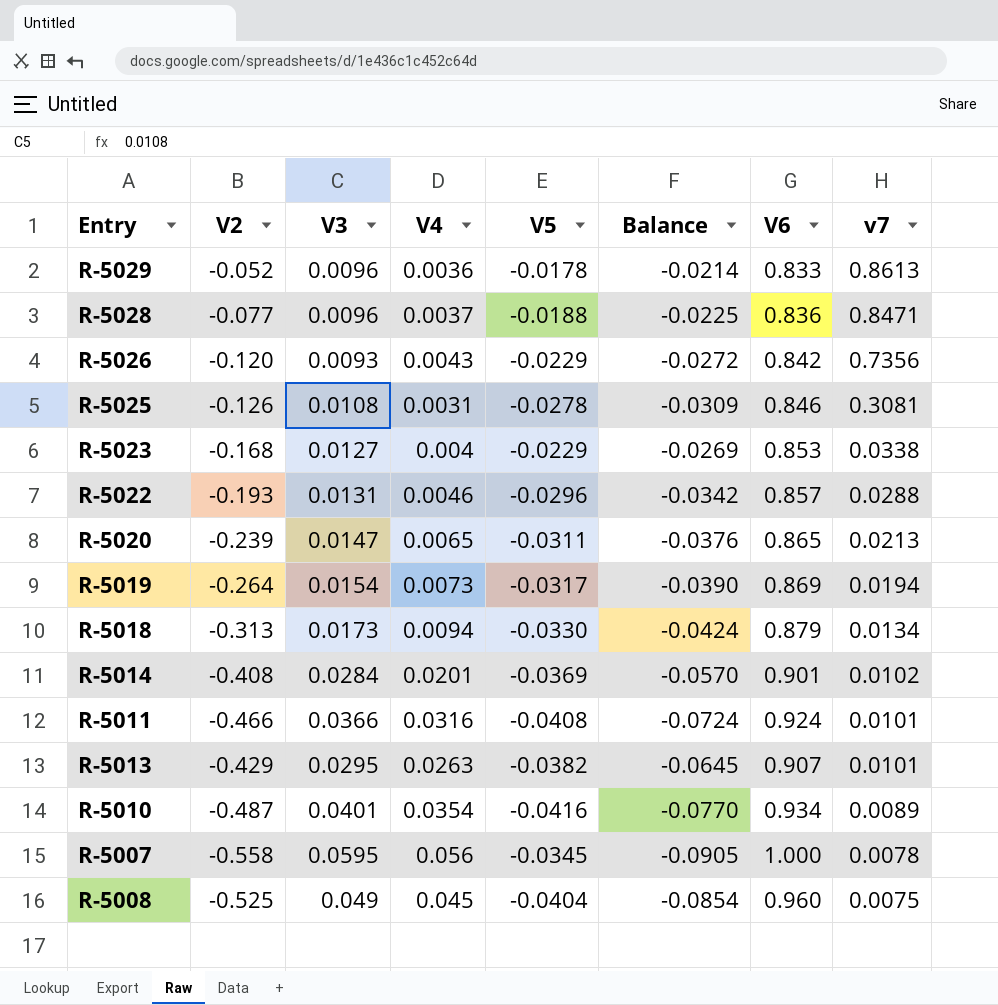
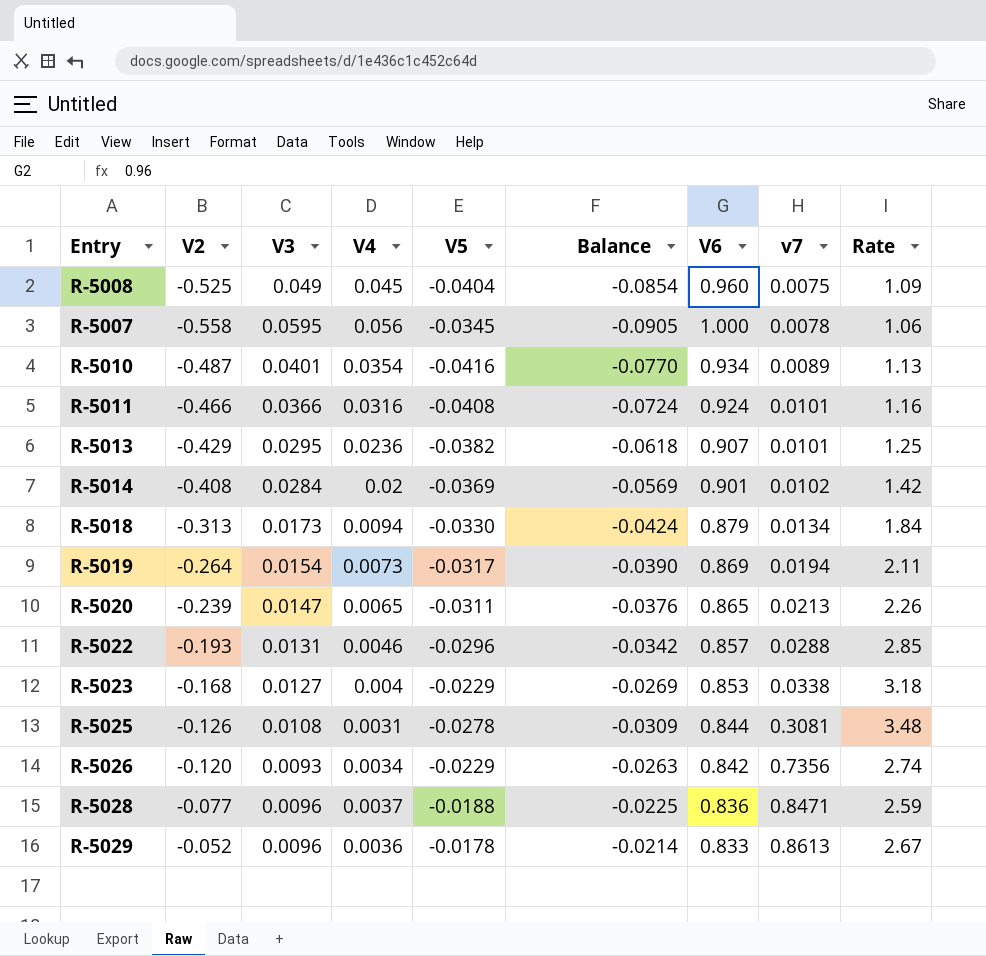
row order: v7 descending -> v7 ascending
column Rate | formula: none -> [V3] / [V4]
R-5013 | V4: 0.0263 -> 0.0236
R-5013 | Balance: -0.0645 -> -0.0618
R-5014 | V4: 0.0201 -> 0.02
R-5014 | Balance: -0.0570 -> -0.0569
R-5025 | V6: 0.846 -> 0.844
R-5026 | V4: 0.0043 -> 0.0034
R-5026 | Balance: -0.0272 -> -0.0263

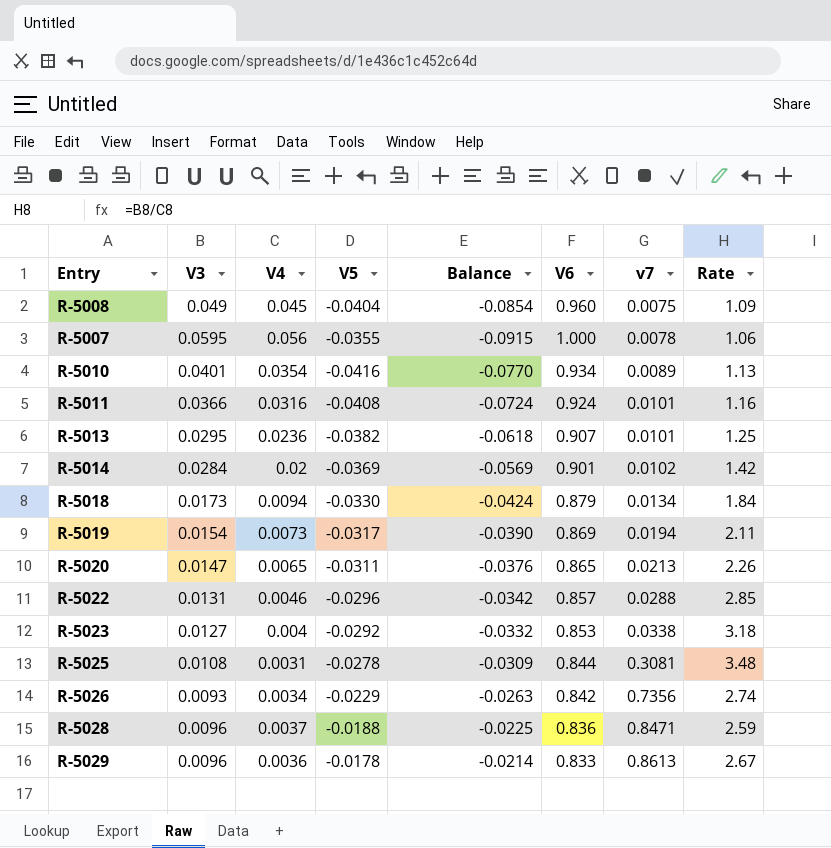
column V2 | position: 2 -> none
R-5007 | V5: -0.0345 -> -0.0355
R-5007 | Balance: -0.0905 -> -0.0915
R-5023 | V5: -0.0229 -> -0.0292
R-5023 | Balance: -0.0269 -> -0.0332

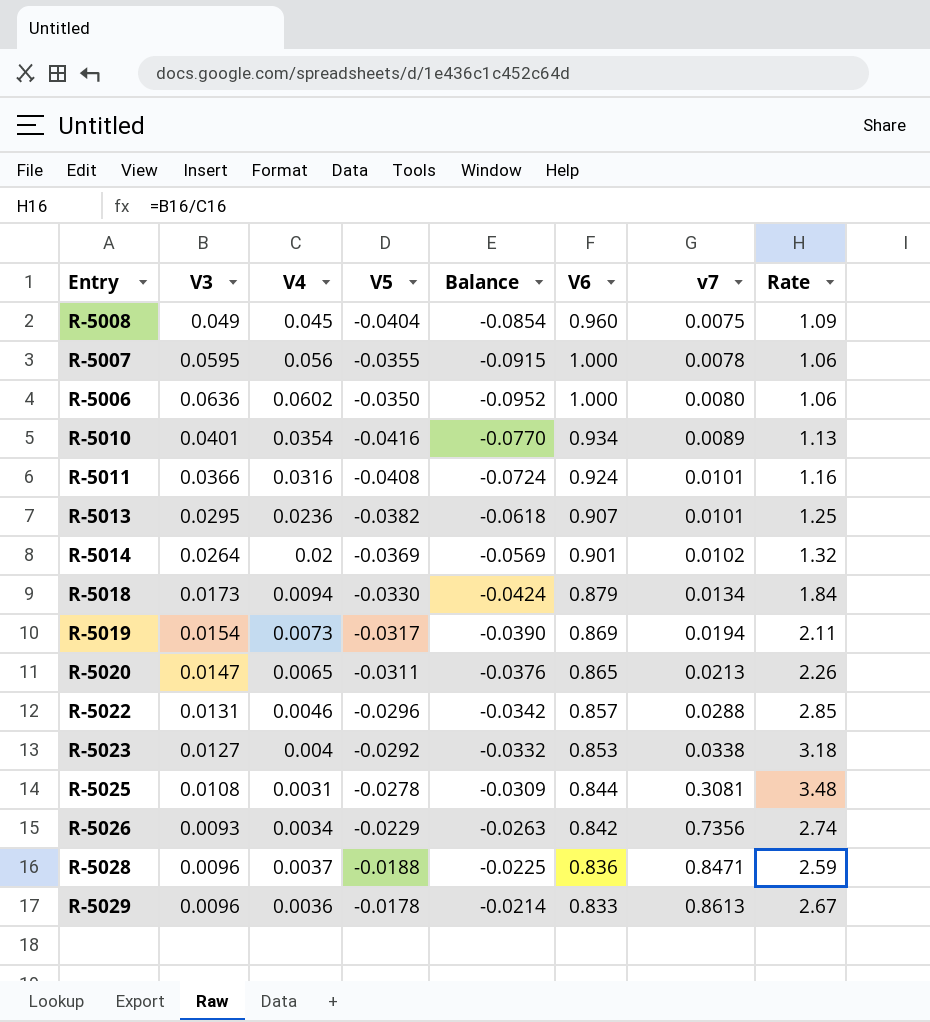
row R-5006: none -> 0.0636 | 0.0602 | -0.0350 | -0.0952 | 1.000 | 0.0080 | 1.06
R-5014 | V3: 0.0284 -> 0.0264
R-5014 | Rate: 1.42 -> 1.32

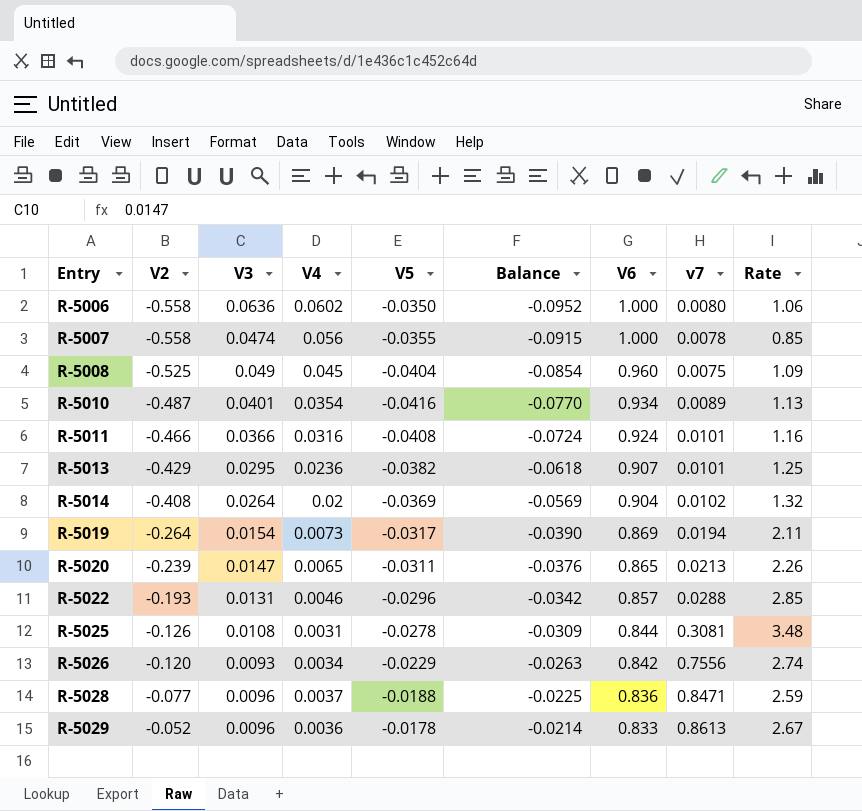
row order: v7 ascending -> Entry ascending
column V2 | position: none -> 2
row R-5018: 0.0173 | 0.0094 | -0.0330 | -0.0424 | 0.879 | 0.0134 | 1.84 -> none
row R-5023: 0.0127 | 0.004 | -0.0292 | -0.0332 | 0.853 | 0.0338 | 3.18 -> none
R-5007 | V3: 0.0595 -> 0.0474
R-5007 | Rate: 1.06 -> 0.85
R-5014 | V6: 0.901 -> 0.904
R-5026 | v7: 0.7356 -> 0.7556

